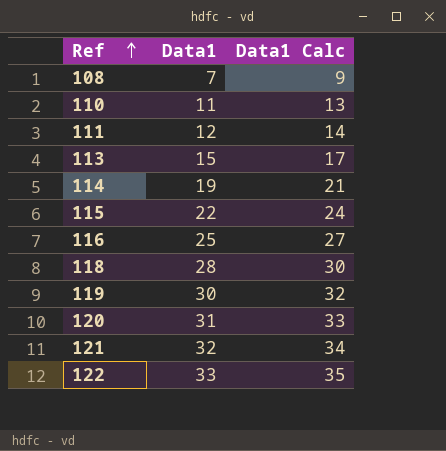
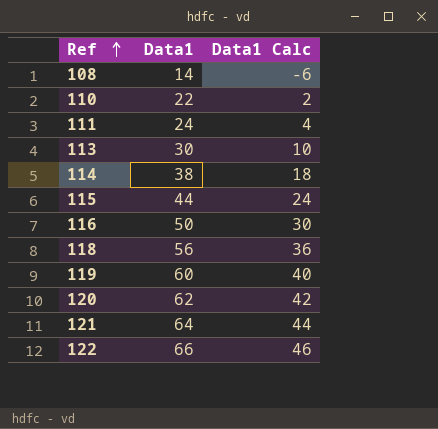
column Data1 Calc | formula: [Data1] + 2 -> [Data1] - 20
108 | Data1: 7 -> 14
110 | Data1: 11 -> 22
111 | Data1: 12 -> 24
113 | Data1: 15 -> 30
114 | Data1: 19 -> 38
115 | Data1: 22 -> 44
116 | Data1: 25 -> 50
118 | Data1: 28 -> 56
119 | Data1: 30 -> 60
120 | Data1: 31 -> 62
121 | Data1: 32 -> 64
122 | Data1: 33 -> 66

